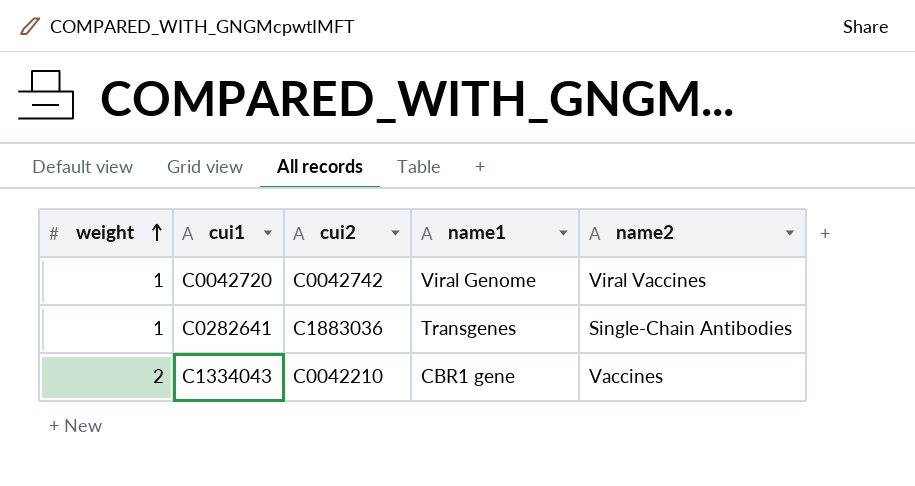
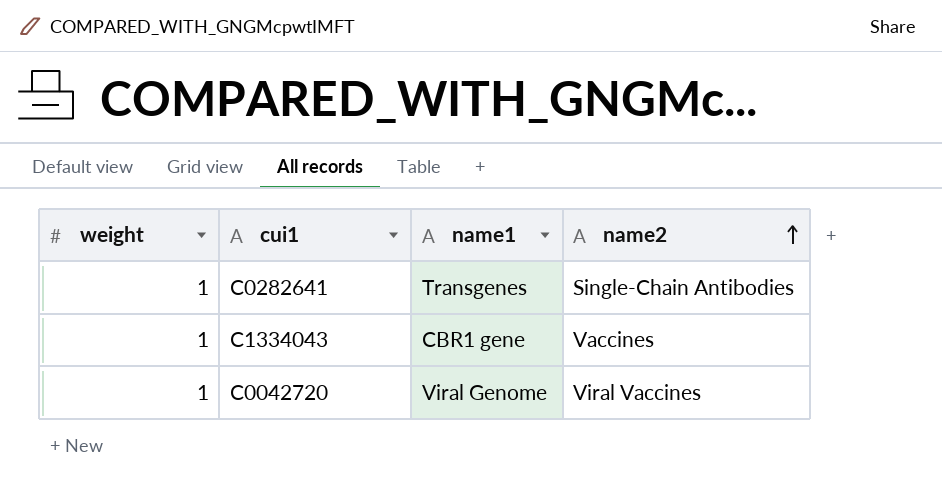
row order: weight ascending -> name2 ascending
column cui2 | position: 3 -> none
C1334043 | weight: 2 -> 1

